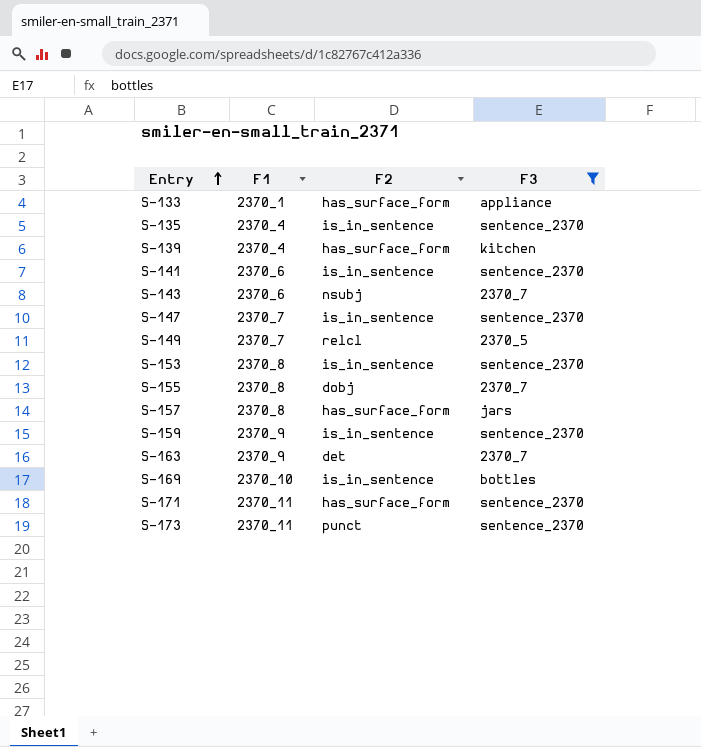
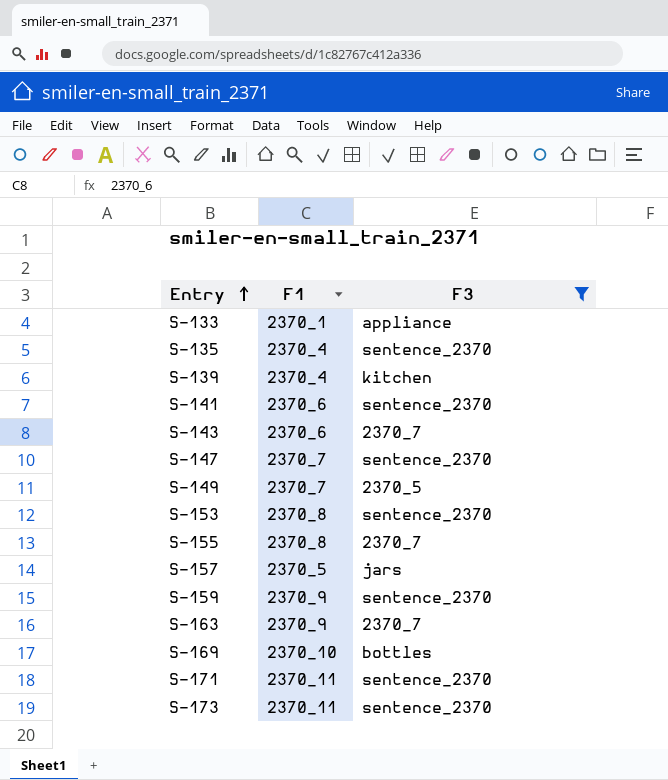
column F2 | position: 3 -> none
S-157 | F1: 2370_8 -> 2370_5

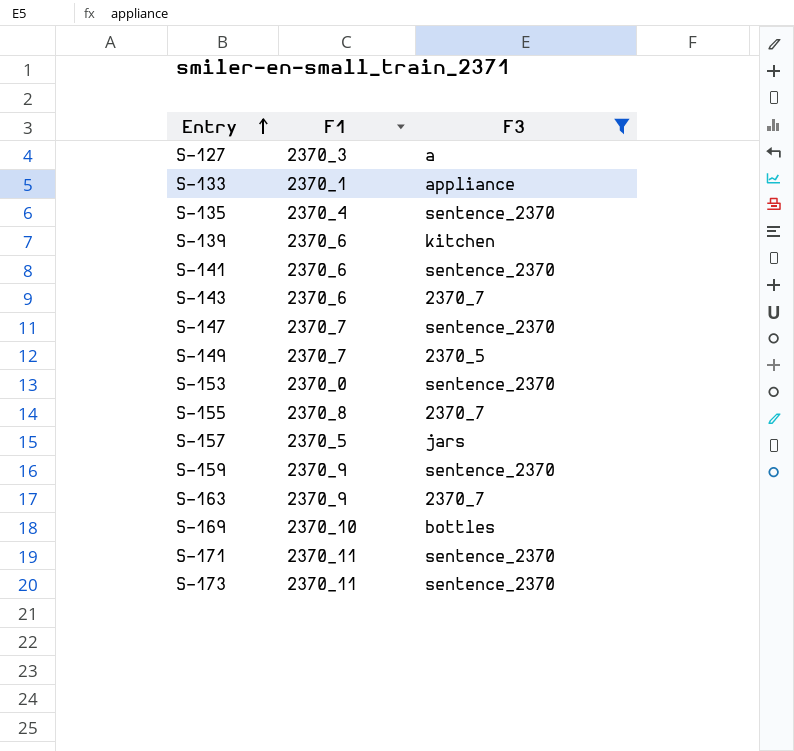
row S-127: none -> 2370_3 | a
S-139 | F1: 2370_4 -> 2370_6
S-153 | F1: 2370_8 -> 2370_0

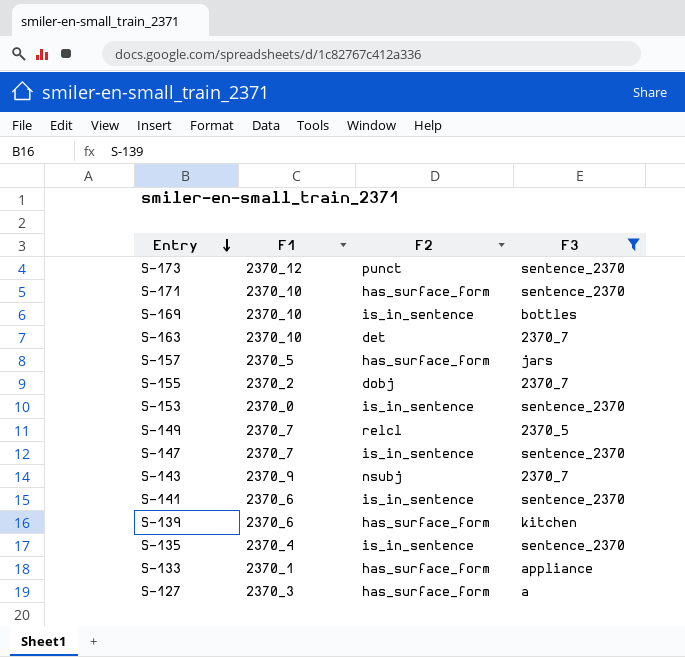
row order: Entry ascending -> Entry descending
column F2 | position: none -> 3
row S-159: 2370_9 | sentence_2370 -> none
S-173 | F1: 2370_11 -> 2370_12
S-171 | F1: 2370_11 -> 2370_10
S-163 | F1: 2370_9 -> 2370_10
S-155 | F1: 2370_8 -> 2370_2
S-143 | F1: 2370_6 -> 2370_9

